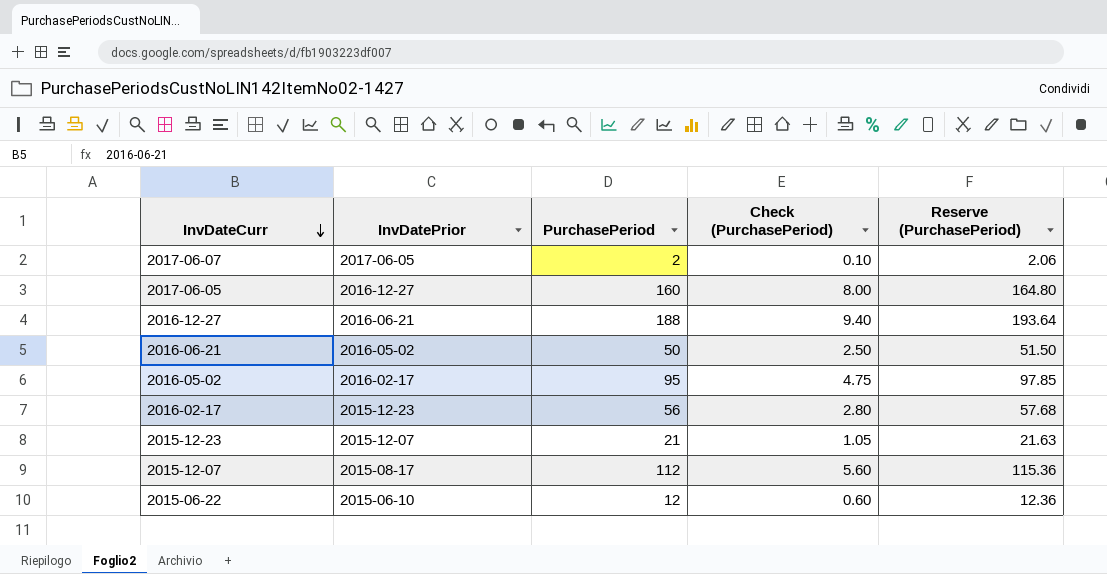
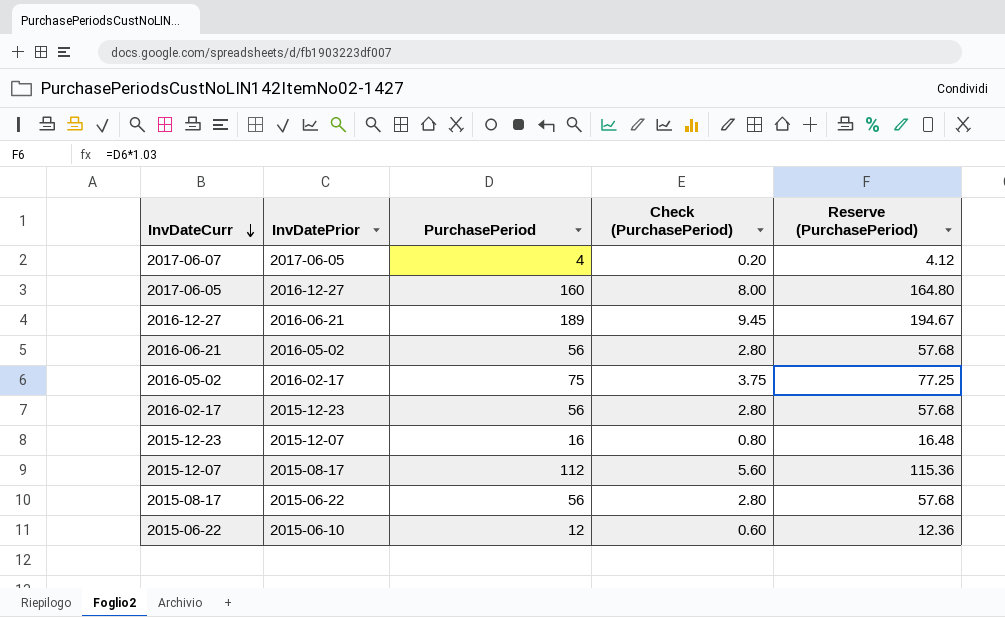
2017-06-07 | PurchasePeriod: 2 -> 4
2017-06-07 | Check (PurchasePeriod): 0.10 -> 0.20
2017-06-07 | Reserve (PurchasePeriod): 2.06 -> 4.12
2016-12-27 | PurchasePeriod: 188 -> 189
2016-12-27 | Check (PurchasePeriod): 9.40 -> 9.45
2016-12-27 | Reserve (PurchasePeriod): 193.64 -> 194.67
2016-06-21 | PurchasePeriod: 50 -> 56
2016-06-21 | Check (PurchasePeriod): 2.50 -> 2.80
2016-06-21 | Reserve (PurchasePeriod): 51.50 -> 57.68
2016-05-02 | PurchasePeriod: 95 -> 75
2016-05-02 | Check (PurchasePeriod): 4.75 -> 3.75
2016-05-02 | Reserve (PurchasePeriod): 97.85 -> 77.25
2015-12-23 | PurchasePeriod: 21 -> 16
2015-12-23 | Check (PurchasePeriod): 1.05 -> 0.80
2015-12-23 | Reserve (PurchasePeriod): 21.63 -> 16.48
row 2015-08-17: none -> 2015-06-22 | 56 | 2.80 | 57.68

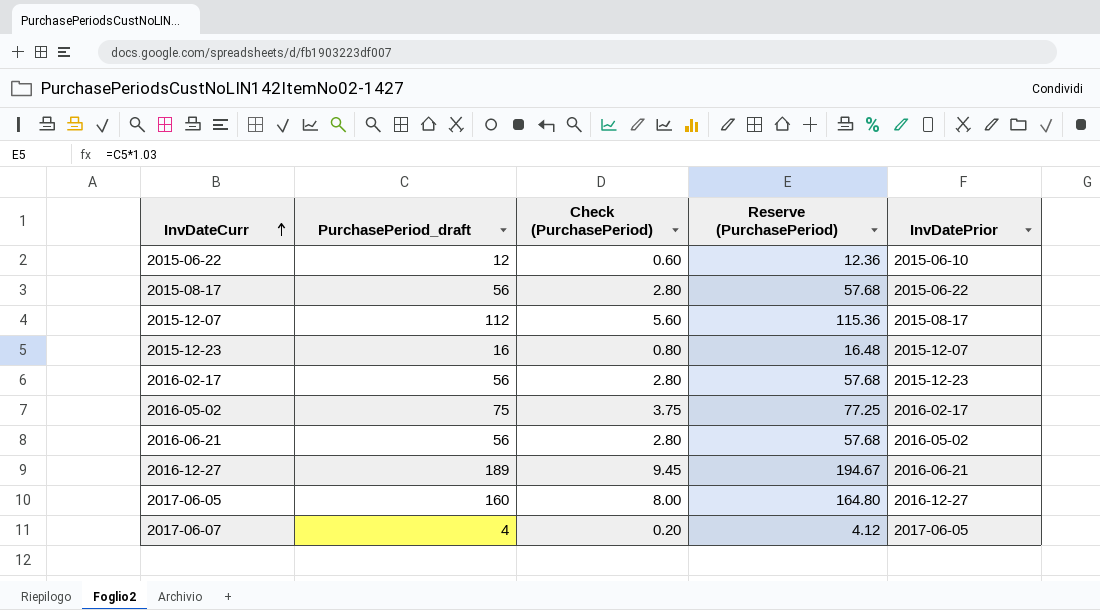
row order: InvDateCurr descending -> InvDateCurr ascending
column name: PurchasePeriod -> PurchasePeriod_draft
column InvDatePrior | position: 2 -> 5

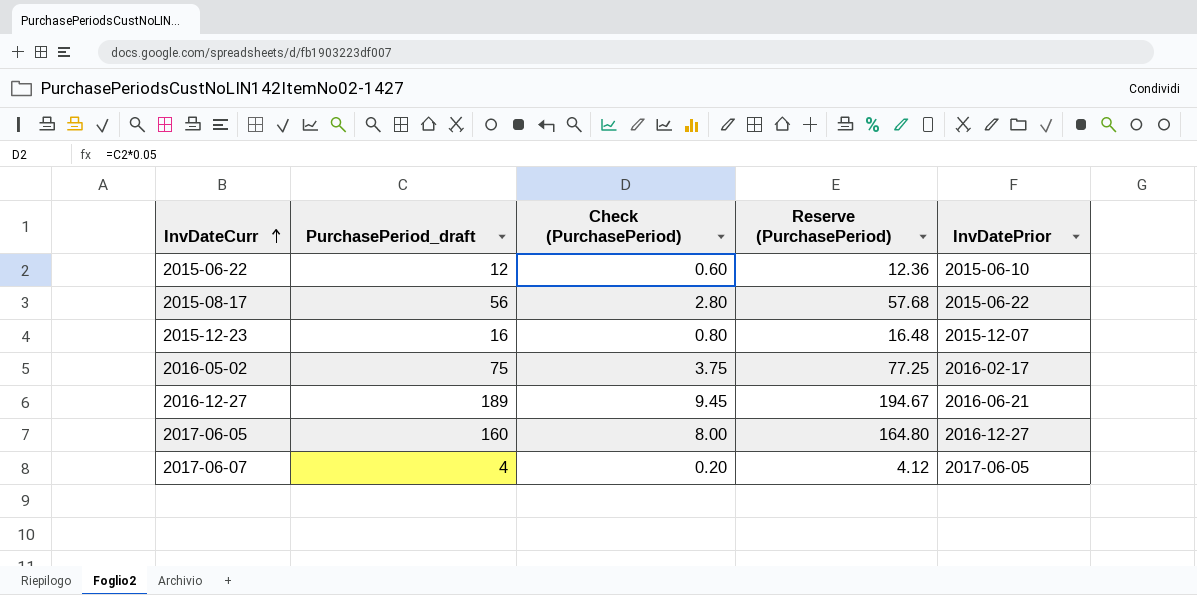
row 2015-12-07: 112 | 5.60 | 115.36 | 2015-08-17 -> none
row 2016-02-17: 56 | 2.80 | 57.68 | 2015-12-23 -> none
row 2016-06-21: 56 | 2.80 | 57.68 | 2016-05-02 -> none

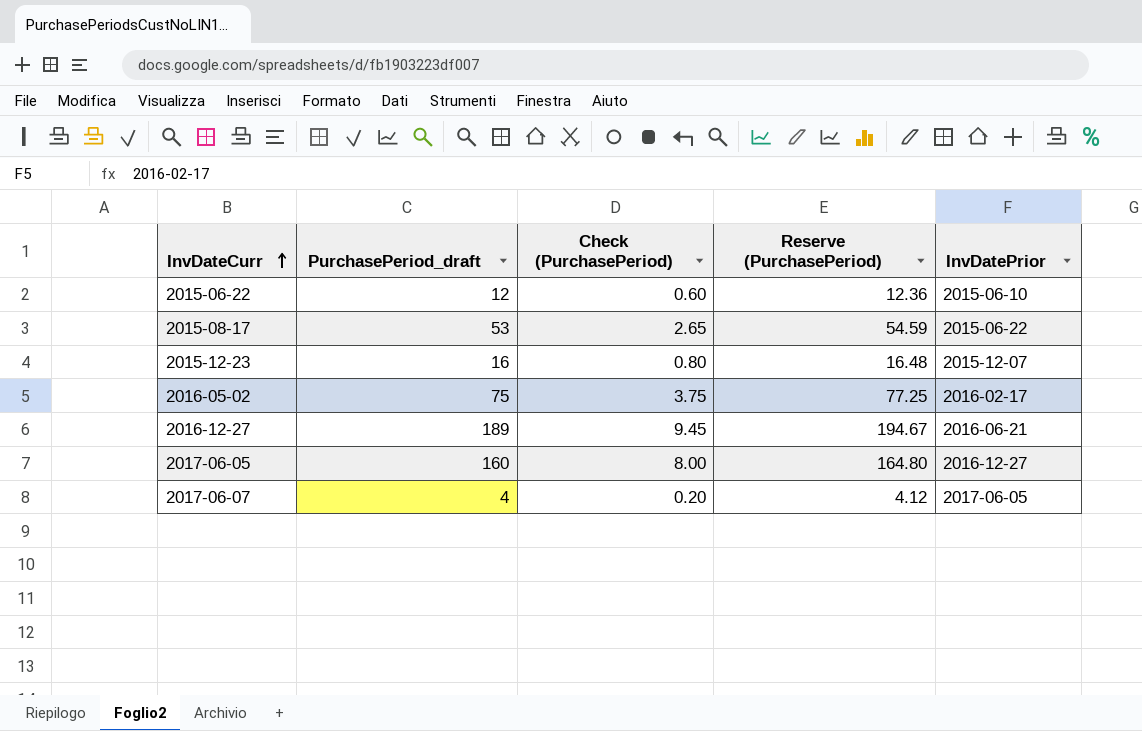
2015-08-17 | PurchasePeriod_draft: 56 -> 53
2015-08-17 | Check (PurchasePeriod): 2.80 -> 2.65
2015-08-17 | Reserve (PurchasePeriod): 57.68 -> 54.59

